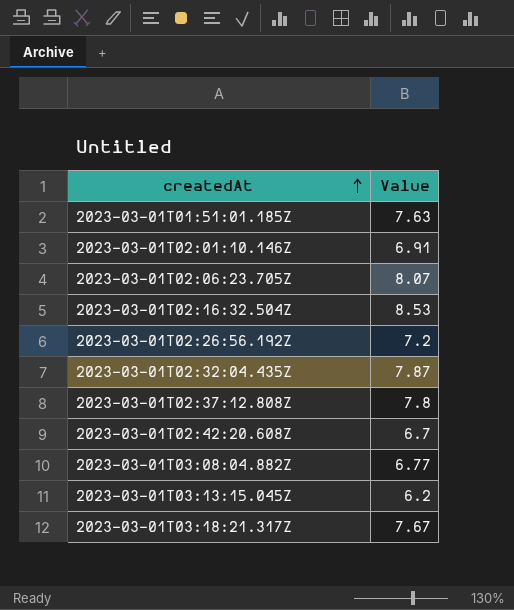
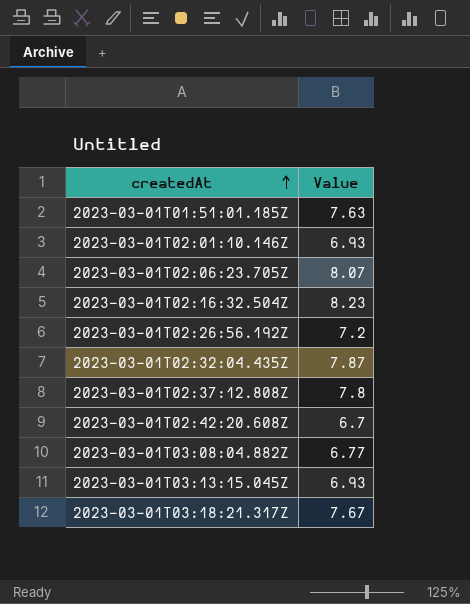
2023-03-01T02:01:10.146Z | Value: 6.91 -> 6.93
2023-03-01T02:16:32.504Z | Value: 8.53 -> 8.23
2023-03-01T03:13:15.045Z | Value: 6.2 -> 6.93

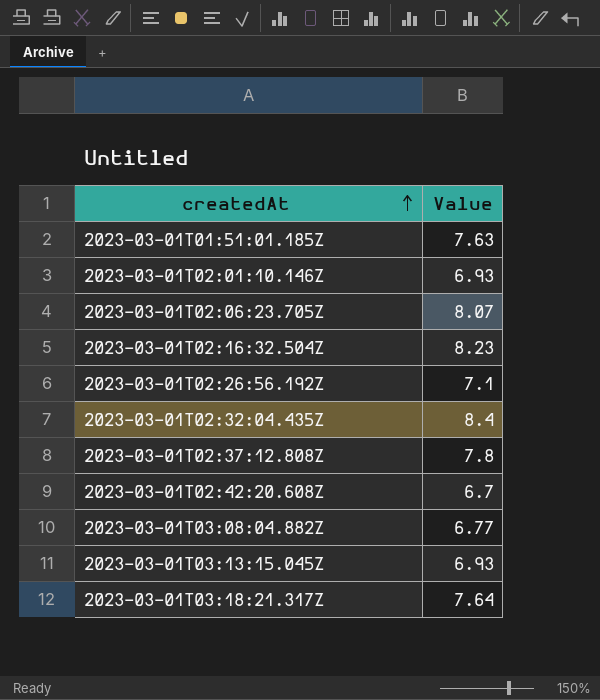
2023-03-01T02:26:56.192Z | Value: 7.2 -> 7.1
2023-03-01T02:32:04.435Z | Value: 7.87 -> 8.4
2023-03-01T03:18:21.317Z | Value: 7.67 -> 7.64

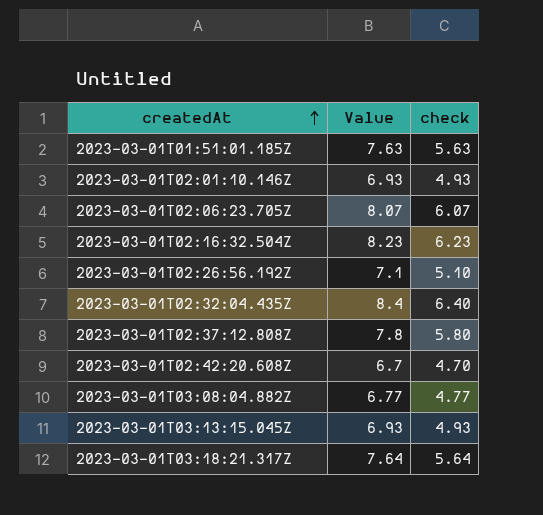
column check | formula: none -> [Value] - 2

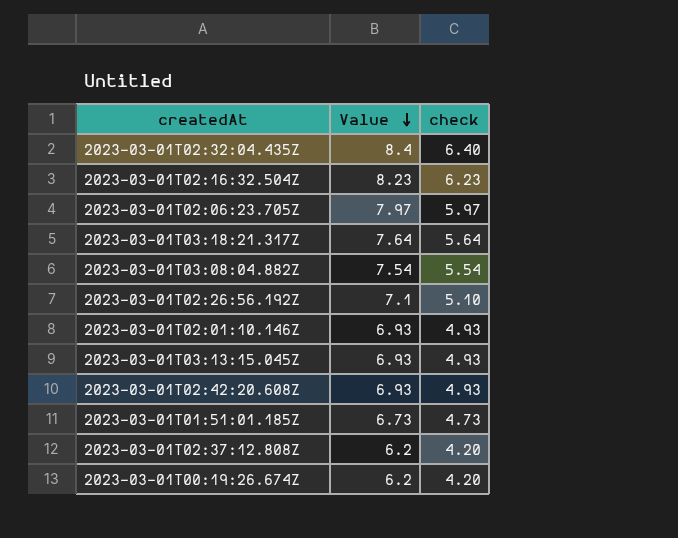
row order: createdAt ascending -> Value descending
2023-03-01T02:06:23.705Z | Value: 8.07 -> 7.97
2023-03-01T02:06:23.705Z | check: 6.07 -> 5.97
2023-03-01T03:08:04.882Z | Value: 6.77 -> 7.54
2023-03-01T03:08:04.882Z | check: 4.77 -> 5.54
2023-03-01T02:42:20.608Z | Value: 6.7 -> 6.93
2023-03-01T02:42:20.608Z | check: 4.70 -> 4.93
2023-03-01T01:51:01.185Z | Value: 7.63 -> 6.73
2023-03-01T01:51:01.185Z | check: 5.63 -> 4.73
2023-03-01T02:37:12.808Z | Value: 7.8 -> 6.2
2023-03-01T02:37:12.808Z | check: 5.80 -> 4.20
row 2023-03-01T00:19:26.674Z: none -> 6.2 | 4.20

